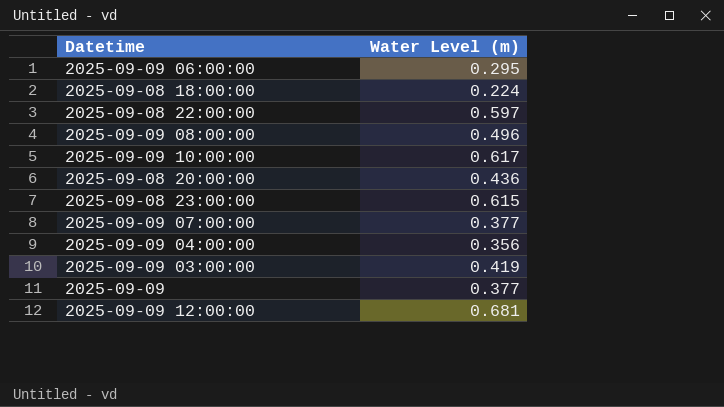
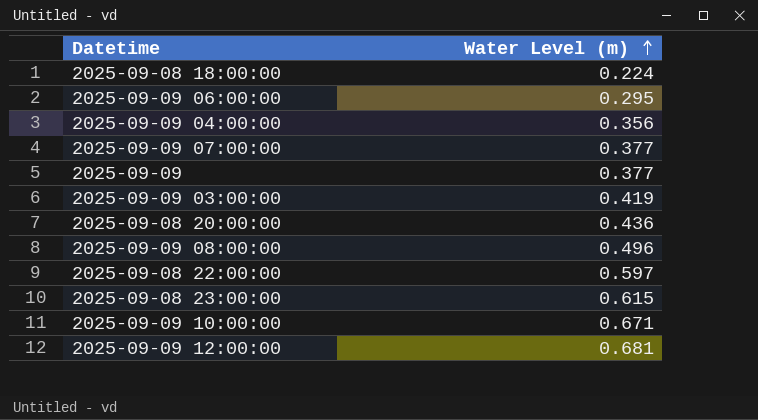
row order: none -> Water Level (m) ascending
2025-09-09 10:00:00 | Water Level (m): 0.617 -> 0.671

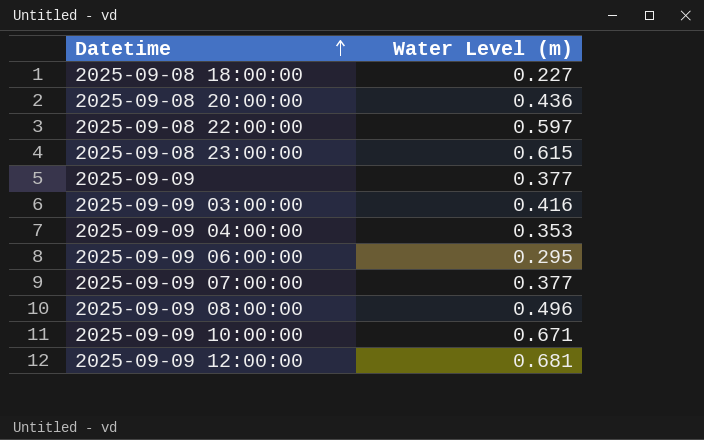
row order: Water Level (m) ascending -> Datetime ascending
2025-09-08 18:00:00 | Water Level (m): 0.224 -> 0.227
2025-09-09 03:00:00 | Water Level (m): 0.419 -> 0.416
2025-09-09 04:00:00 | Water Level (m): 0.356 -> 0.353

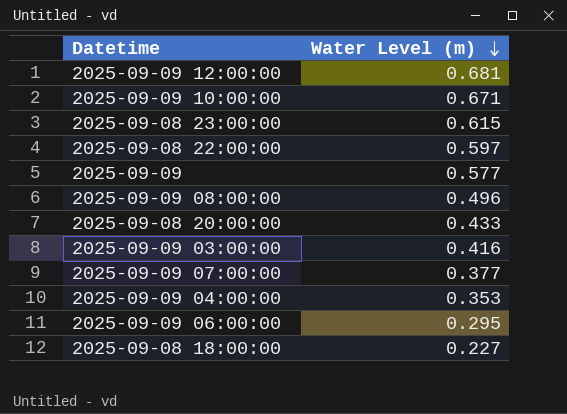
row order: Datetime ascending -> Water Level (m) descending
2025-09-09 | Water Level (m): 0.377 -> 0.577
2025-09-08 20:00:00 | Water Level (m): 0.436 -> 0.433

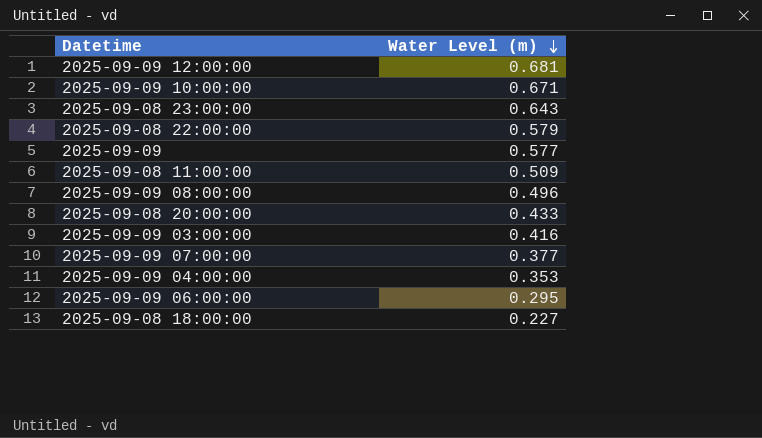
2025-09-08 23:00:00 | Water Level (m): 0.615 -> 0.643
2025-09-08 22:00:00 | Water Level (m): 0.597 -> 0.579
row 2025-09-08 11:00:00: none -> 0.509

